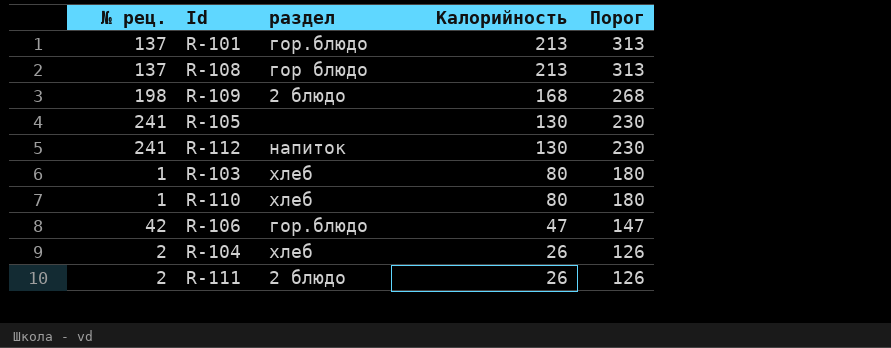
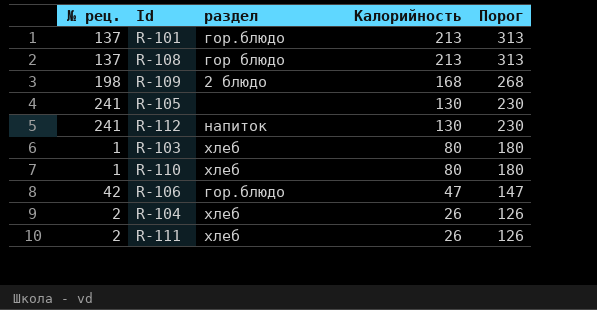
R-111 | раздел: 2 блюдо -> хлеб

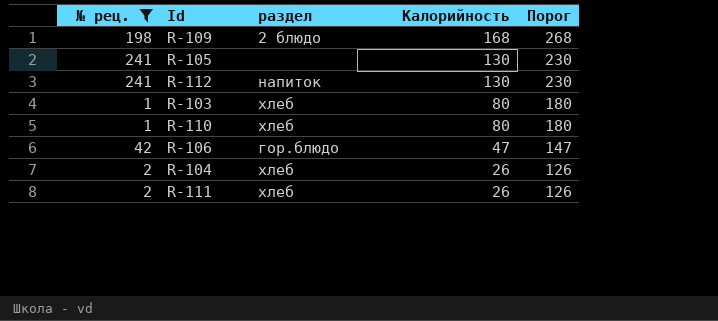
filter: none -> № рец. != 137

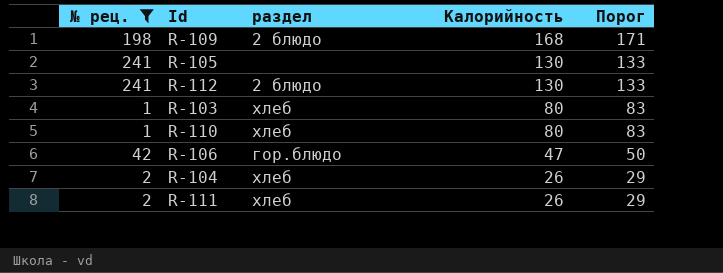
column Порог | formula: [Калорийность] + 100 -> [Калорийность] + 3
R-112 | раздел: напиток -> 2 блюдо

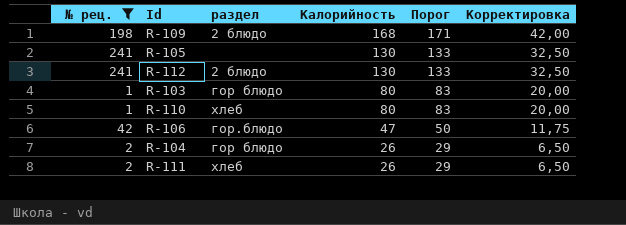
column Корректировка | formula: none -> [Калорийность] * 0,25
R-103 | раздел: хлеб -> гор блюдо
R-104 | раздел: хлеб -> гор блюдо

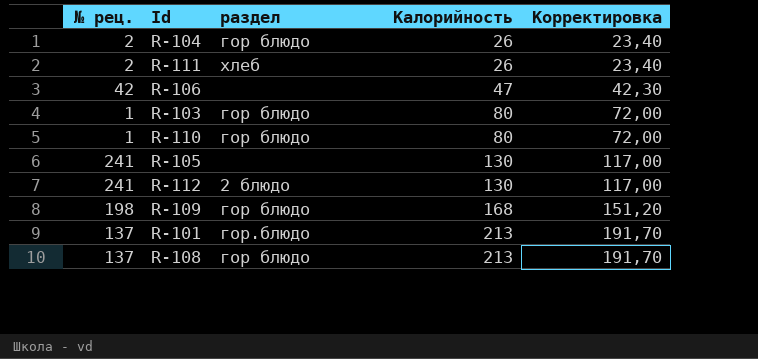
filter: № рец. != 137 -> none
row order: Калорийность descending -> Калорийность ascending
column Порог | formula: [Калорийность] + 3 -> none
column Корректировка | formula: [Калорийность] * 0,25 -> [Калорийность] * 0,9
R-106 | раздел: гор.блюдо -> none
R-110 | раздел: хлеб -> гор блюдо
R-109 | раздел: 2 блюдо -> гор блюдо

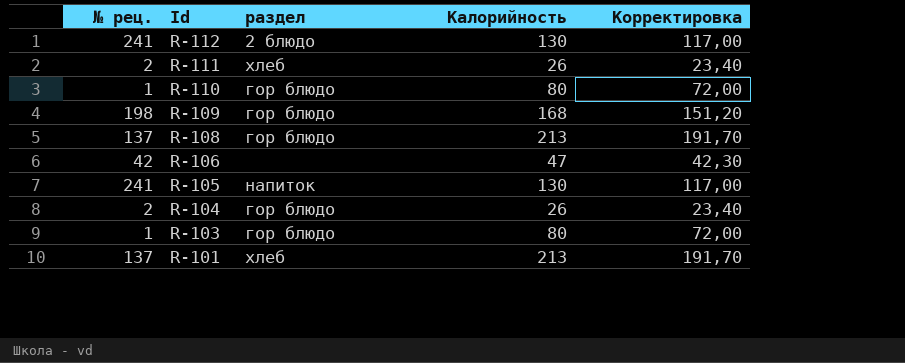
row order: Калорийность ascending -> Id descending
R-105 | раздел: none -> напиток
R-101 | раздел: гор.блюдо -> хлеб

